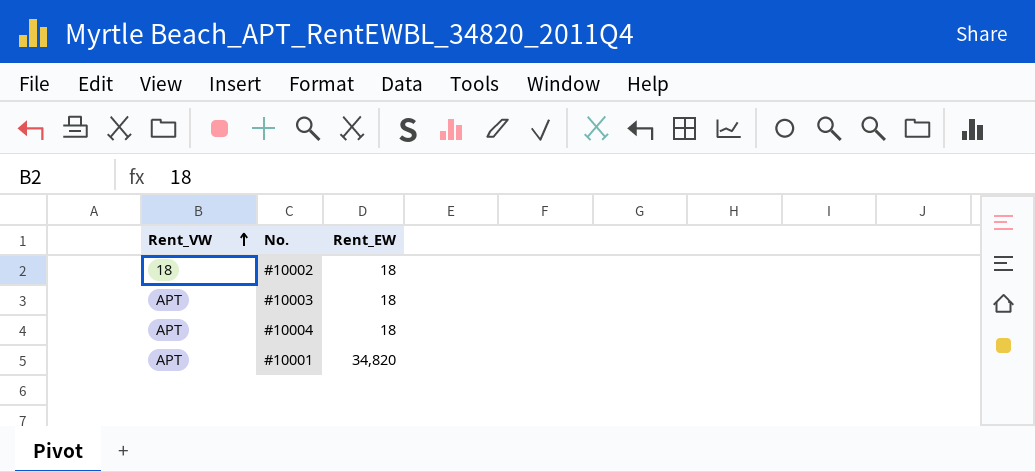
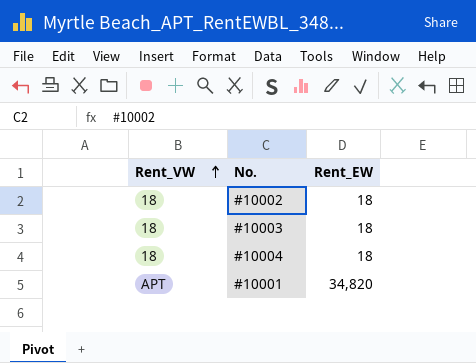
#10003 | Rent_VW: APT -> 18
#10004 | Rent_VW: APT -> 18

